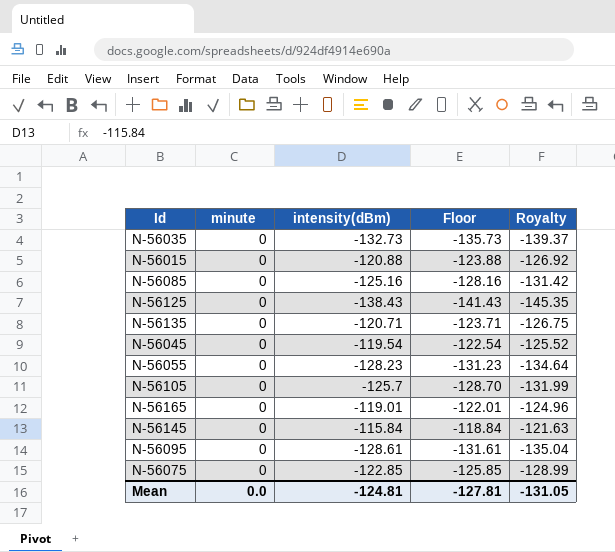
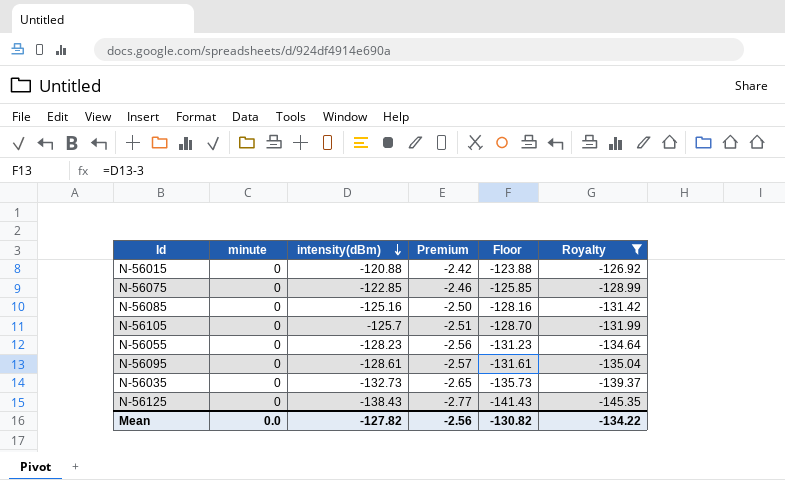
filter: none -> Royalty <= -126.92
row order: none -> intensity(dBm) descending
column Premium | formula: none -> [intensity(dBm)] * 0.02
Mean | intensity(dBm): -124.81 -> -127.82
Mean | Floor: -127.81 -> -130.82
Mean | Royalty: -131.05 -> -134.22

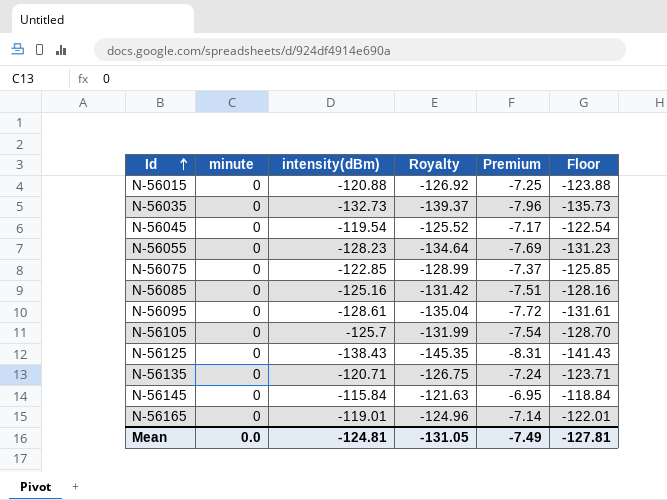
filter: Royalty <= -126.92 -> none
row order: intensity(dBm) descending -> Id ascending
column Royalty | position: 6 -> 4
column Premium | formula: [intensity(dBm)] * 0.02 -> [intensity(dBm)] * 0.06
Mean | intensity(dBm): -127.82 -> -124.81
Mean | Royalty: -134.22 -> -131.05
Mean | Premium: -2.56 -> -7.49
Mean | Floor: -130.82 -> -127.81

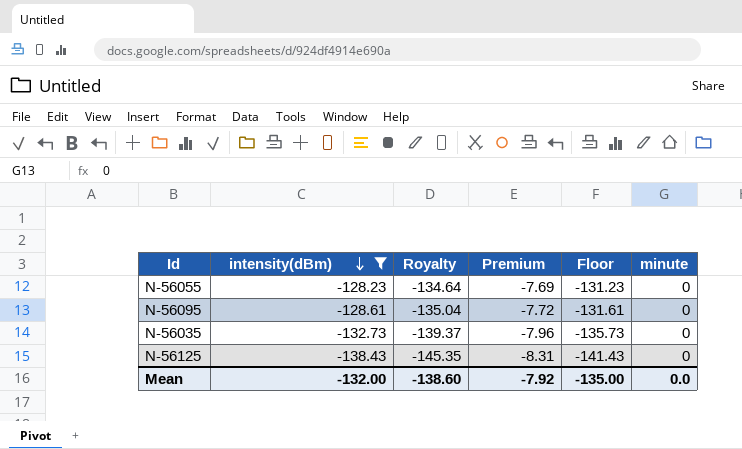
filter: none -> intensity(dBm) <= -128.23
row order: Id ascending -> intensity(dBm) descending
column minute | position: 2 -> 6
Mean | intensity(dBm): -124.81 -> -132.00
Mean | Royalty: -131.05 -> -138.60
Mean | Premium: -7.49 -> -7.92
Mean | Floor: -127.81 -> -135.00

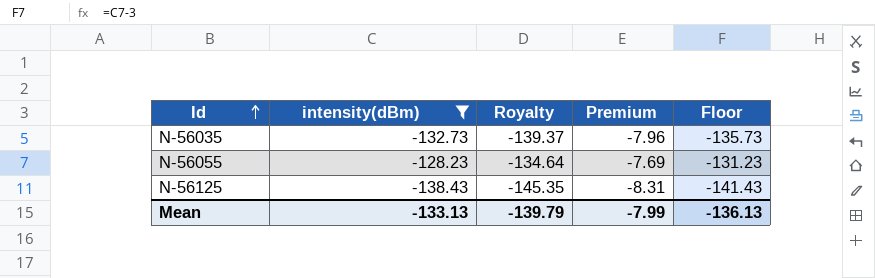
row order: intensity(dBm) descending -> Id ascending
column minute | position: 6 -> none
row N-56095: -128.61 | -135.04 | -7.72 | -131.61 | 0 -> none
Mean | intensity(dBm): -132.00 -> -133.13
Mean | Royalty: -138.60 -> -139.79
Mean | Premium: -7.92 -> -7.99
Mean | Floor: -135.00 -> -136.13

